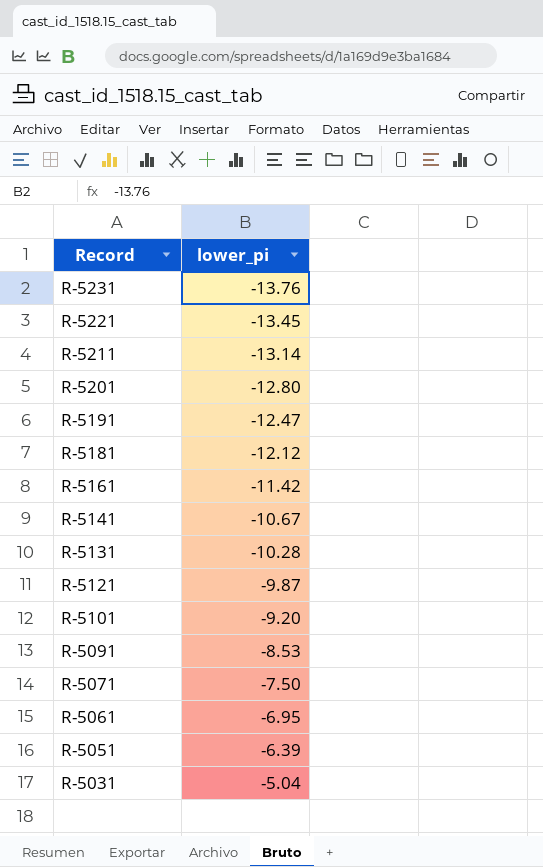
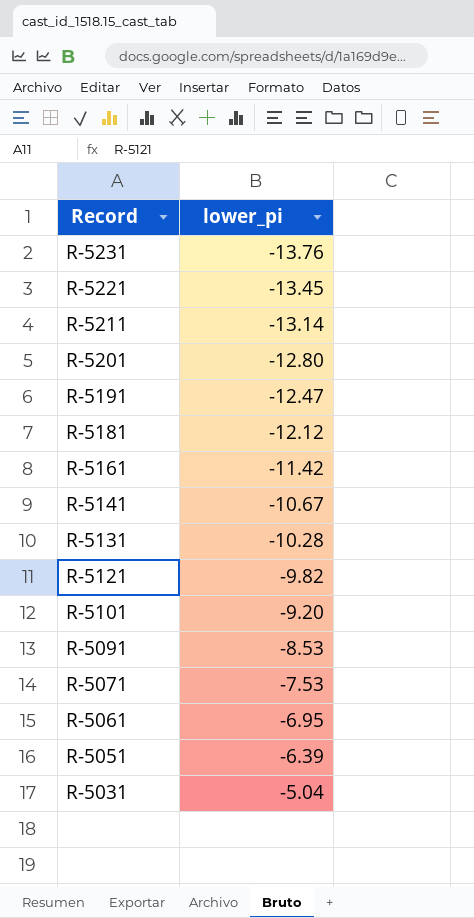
R-5121 | lower_pi: -9.87 -> -9.82
R-5071 | lower_pi: -7.50 -> -7.53

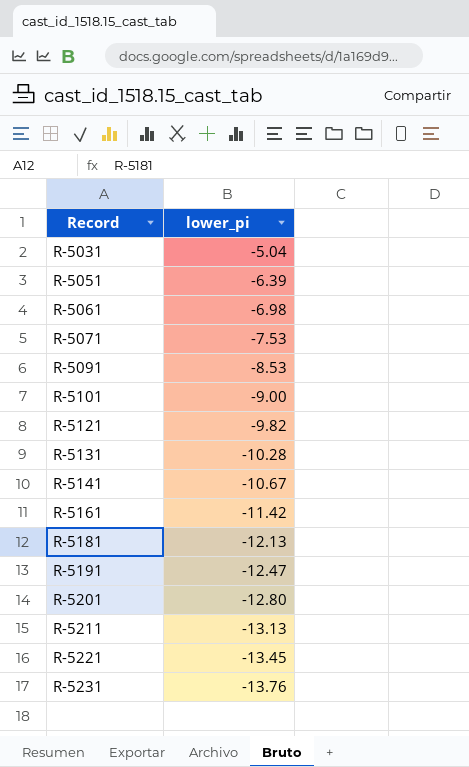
row order: Record descending -> Record ascending
R-5061 | lower_pi: -6.95 -> -6.98
R-5101 | lower_pi: -9.20 -> -9.00
R-5181 | lower_pi: -12.12 -> -12.13
R-5211 | lower_pi: -13.14 -> -13.13

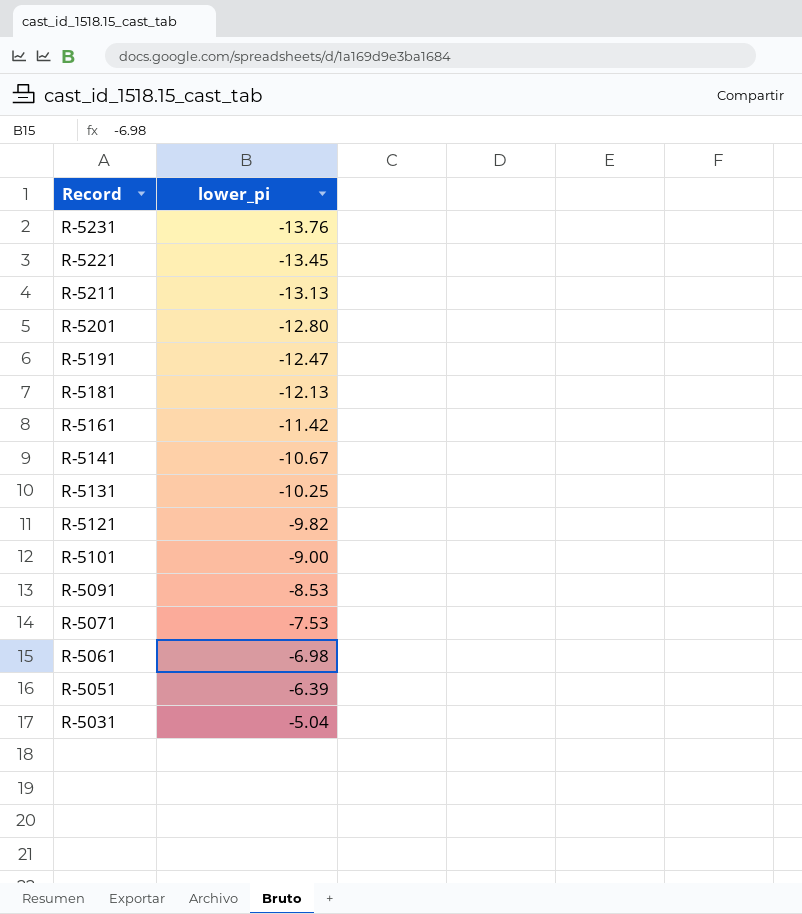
row order: Record ascending -> Record descending
R-5131 | lower_pi: -10.28 -> -10.25

